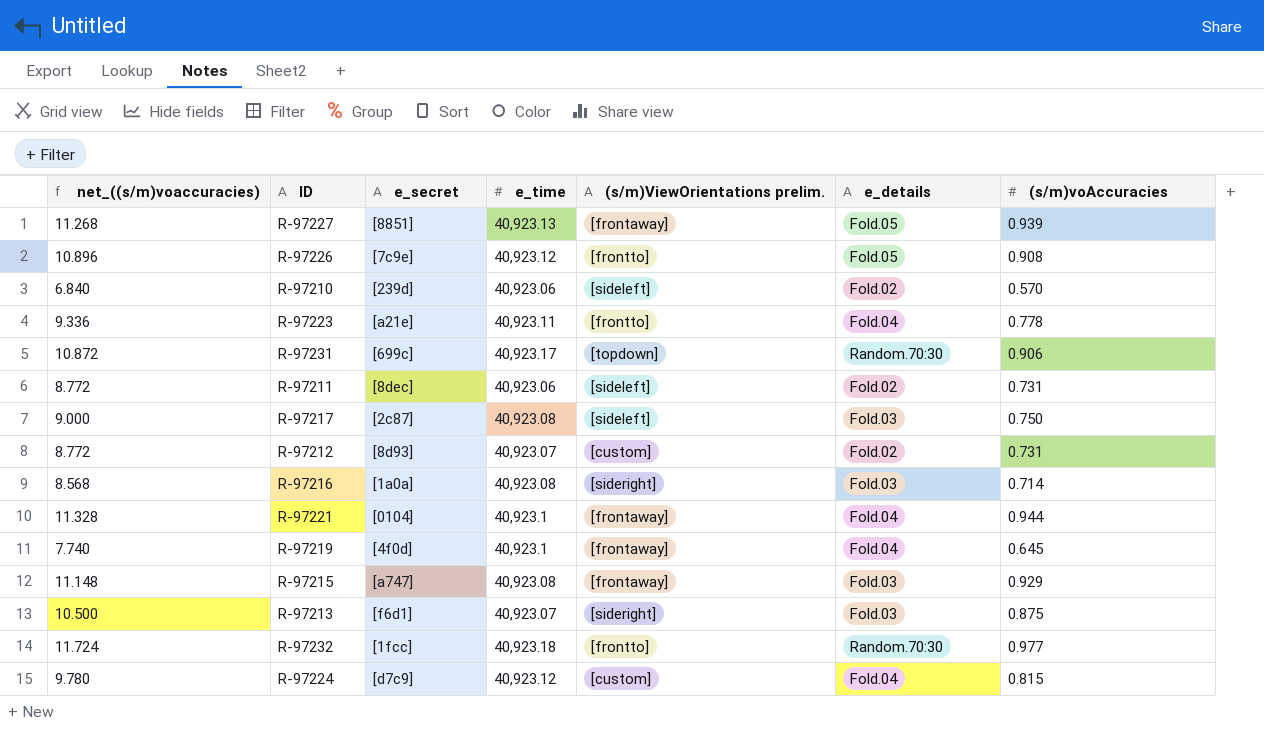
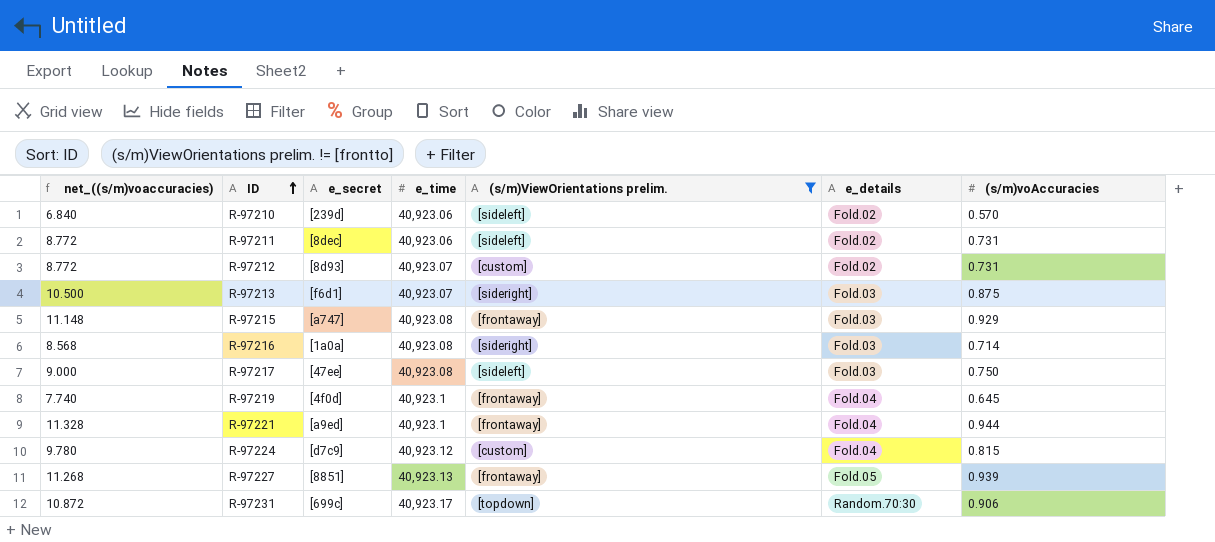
filter: none -> (s/m)ViewOrientations prelim. != [frontto]
row order: none -> ID ascending
R-97217 | e_secret: [2c87] -> [47ee]
R-97221 | e_secret: [0104] -> [a9ed]

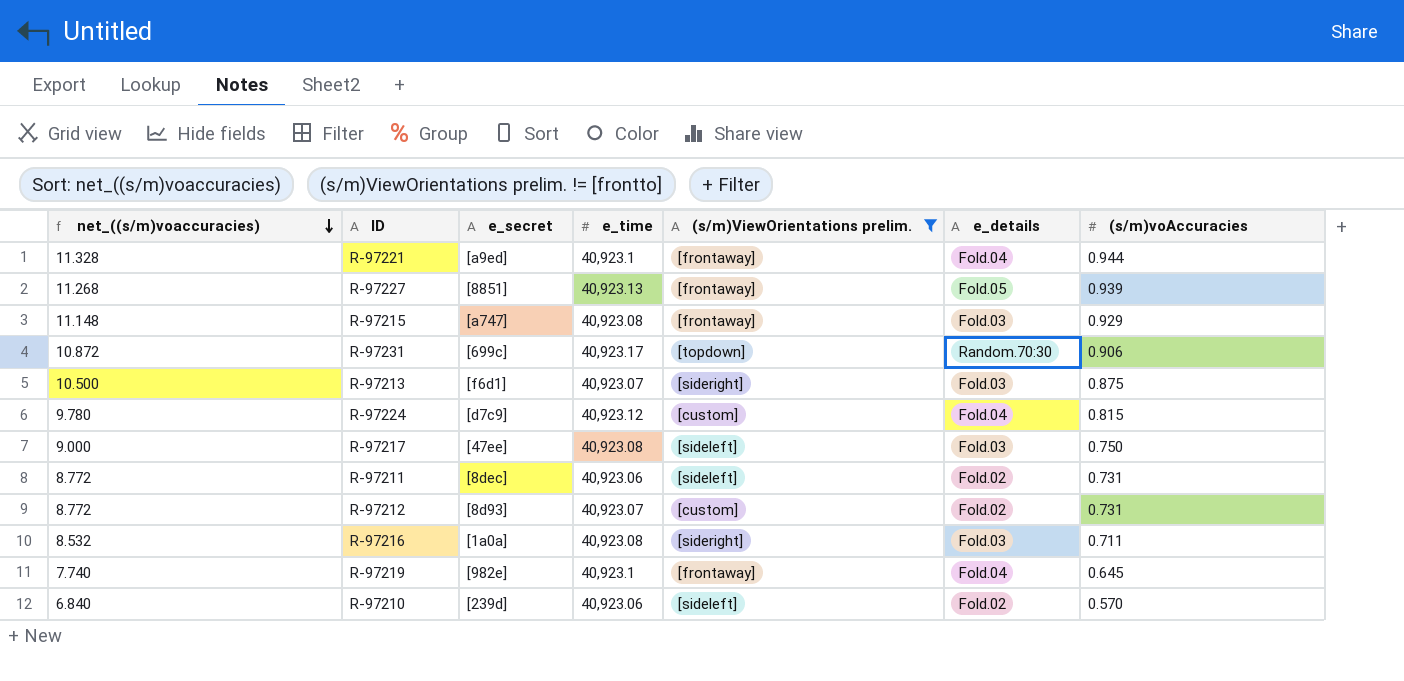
row order: ID ascending -> net_((s/m)voaccuracies) descending
R-97216 | net_((s/m)voaccuracies): 8.568 -> 8.532
R-97216 | (s/m)voAccuracies: 0.714 -> 0.711
R-97219 | e_secret: [4f0d] -> [982e]

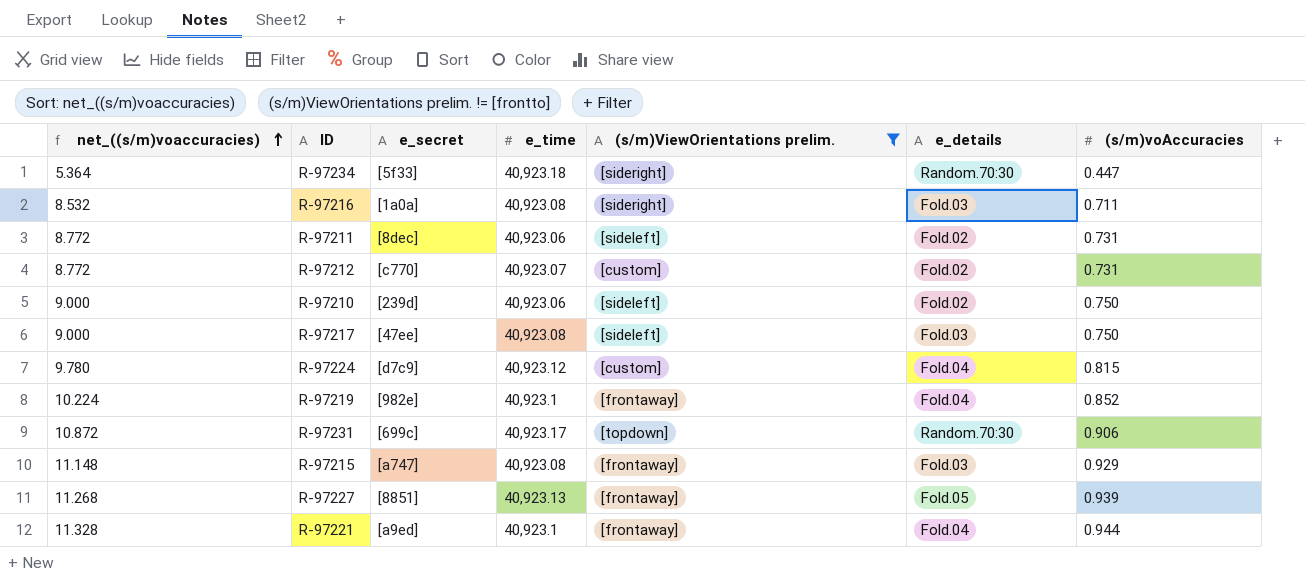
row order: net_((s/m)voaccuracies) descending -> net_((s/m)voaccuracies) ascending
row R-97213: 10.500 | [f6d1] | 40,923.07 | [sideright] | Fold.03 | 0.875 -> none
row R-97234: none -> 5.364 | [5f33] | 40,923.18 | [sideright] | Random.70:30 | 0.447
R-97212 | e_secret: [8d93] -> [c770]
R-97210 | net_((s/m)voaccuracies): 6.840 -> 9.000
R-97210 | (s/m)voAccuracies: 0.570 -> 0.750
R-97219 | net_((s/m)voaccuracies): 7.740 -> 10.224
R-97219 | (s/m)voAccuracies: 0.645 -> 0.852

